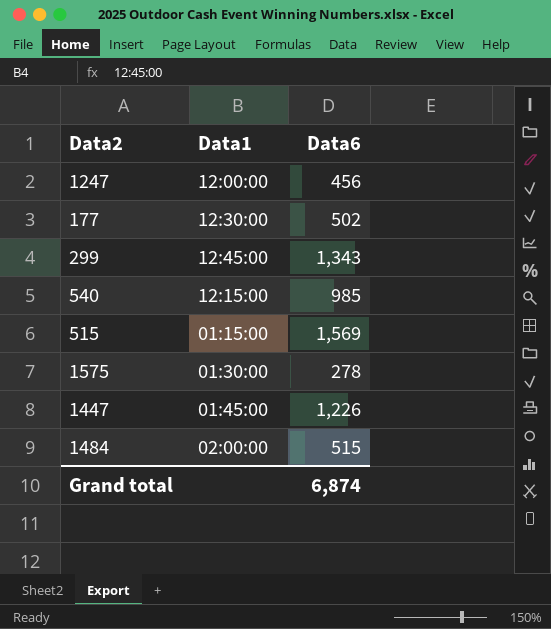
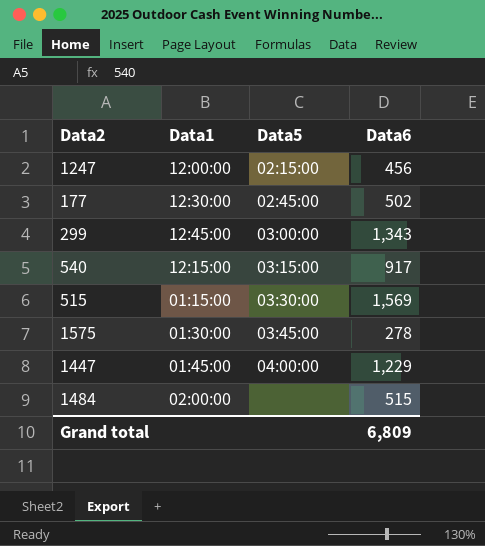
column Data5 | position: none -> 3
540 | Data6: 985 -> 917
1447 | Data6: 1,226 -> 1,229
Grand total | Data6: 6,874 -> 6,809

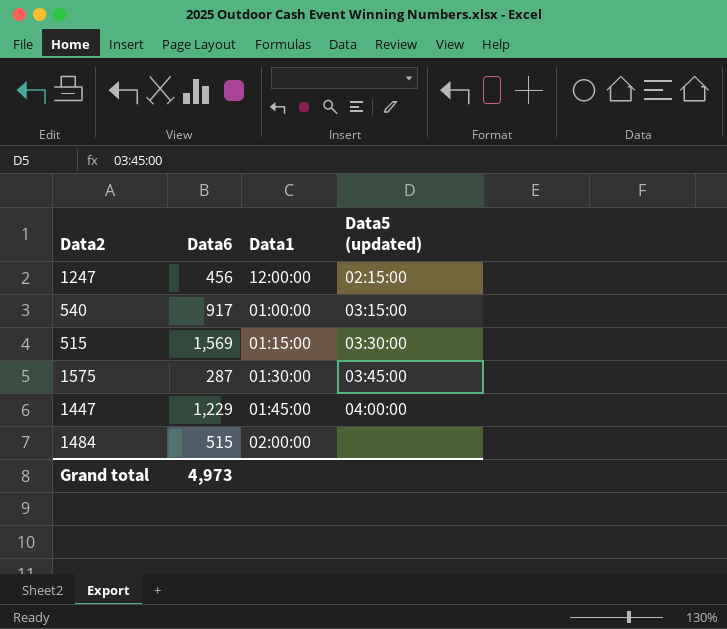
column Data6 | position: 4 -> 2
column name: Data5 -> Data5 (updated)
row 177: 12:30:00 | 02:45:00 | 502 -> none
row 299: 12:45:00 | 03:00:00 | 1,343 -> none
540 | Data1: 12:15:00 -> 01:00:00
1575 | Data6: 278 -> 287
Grand total | Data6: 6,809 -> 4,973

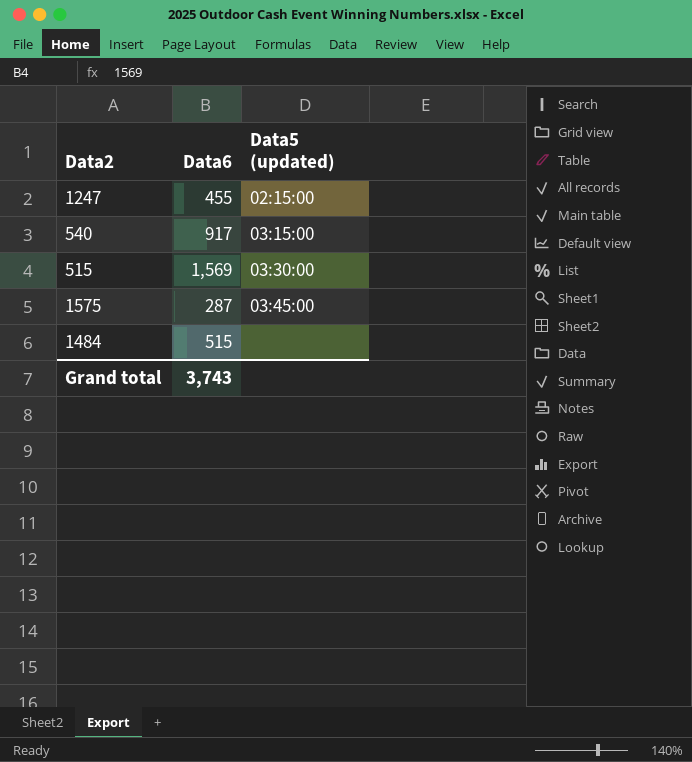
column Data1 | position: 3 -> none
row 1447: 1,229 | 01:45:00 | 04:00:00 -> none
1247 | Data6: 456 -> 455
Grand total | Data6: 4,973 -> 3,743

